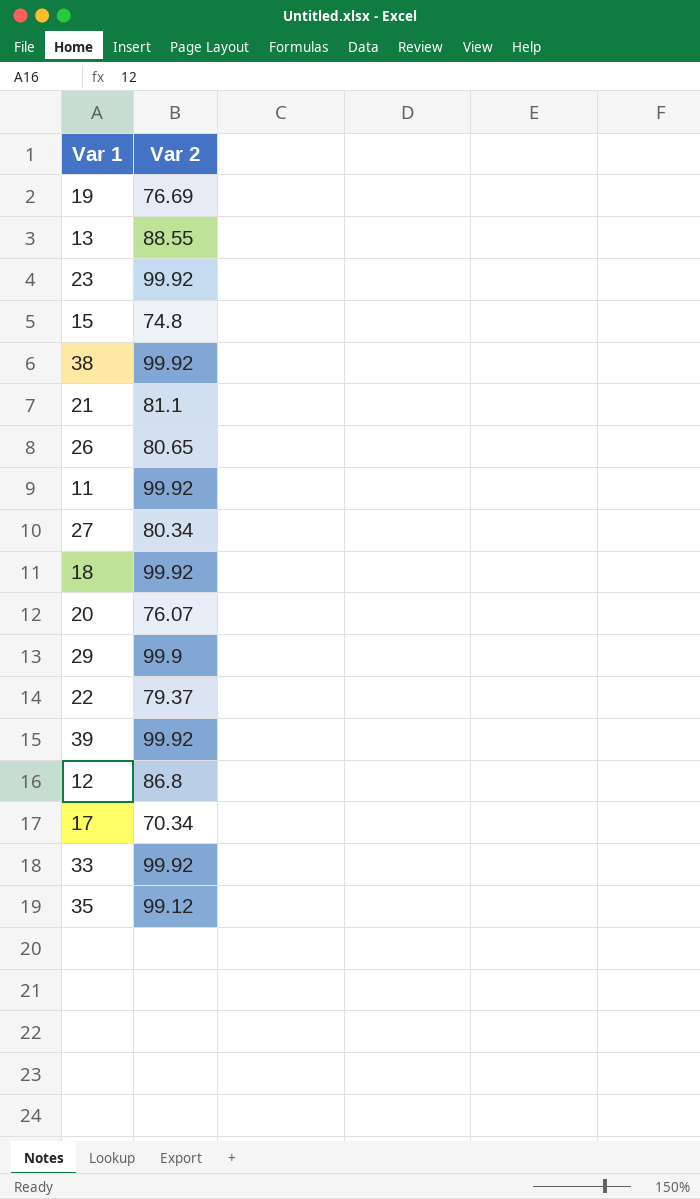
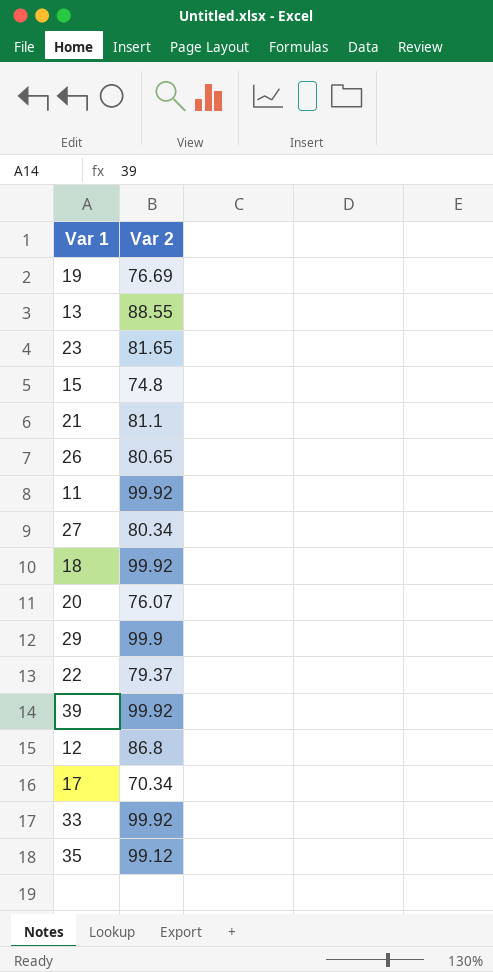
row 38: 99.92 -> none
23 | Var 2: 99.92 -> 81.65

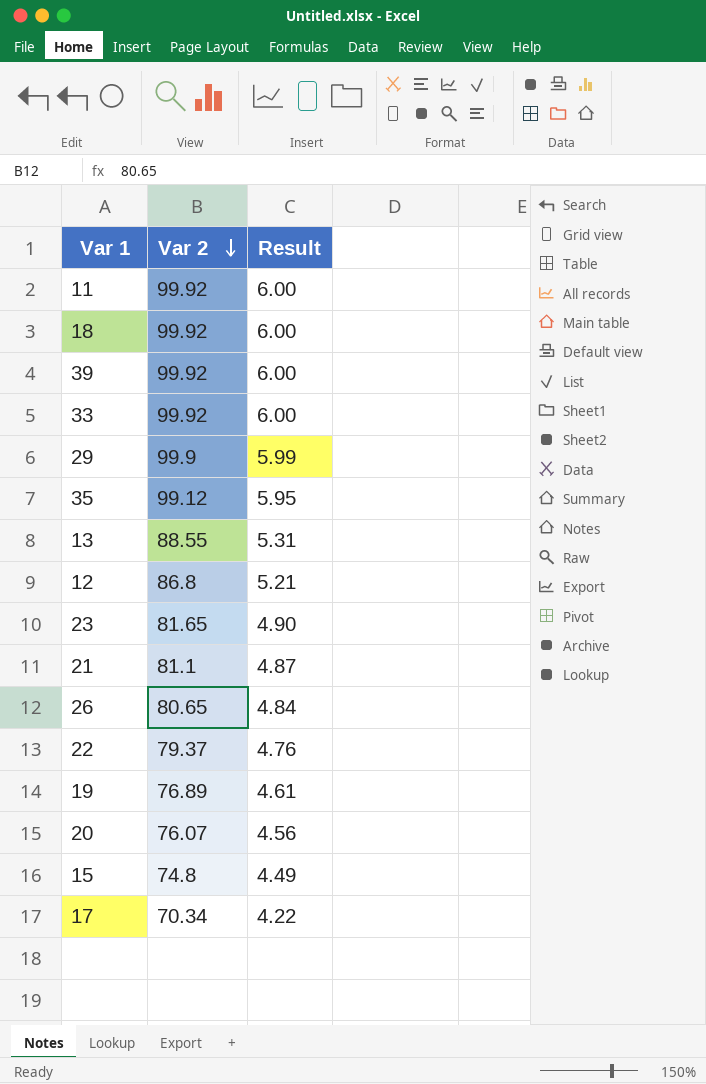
row order: none -> Var 2 descending
column Result | formula: none -> [Var 2] * 0.06
row 27: 80.34 -> none
19 | Var 2: 76.69 -> 76.89

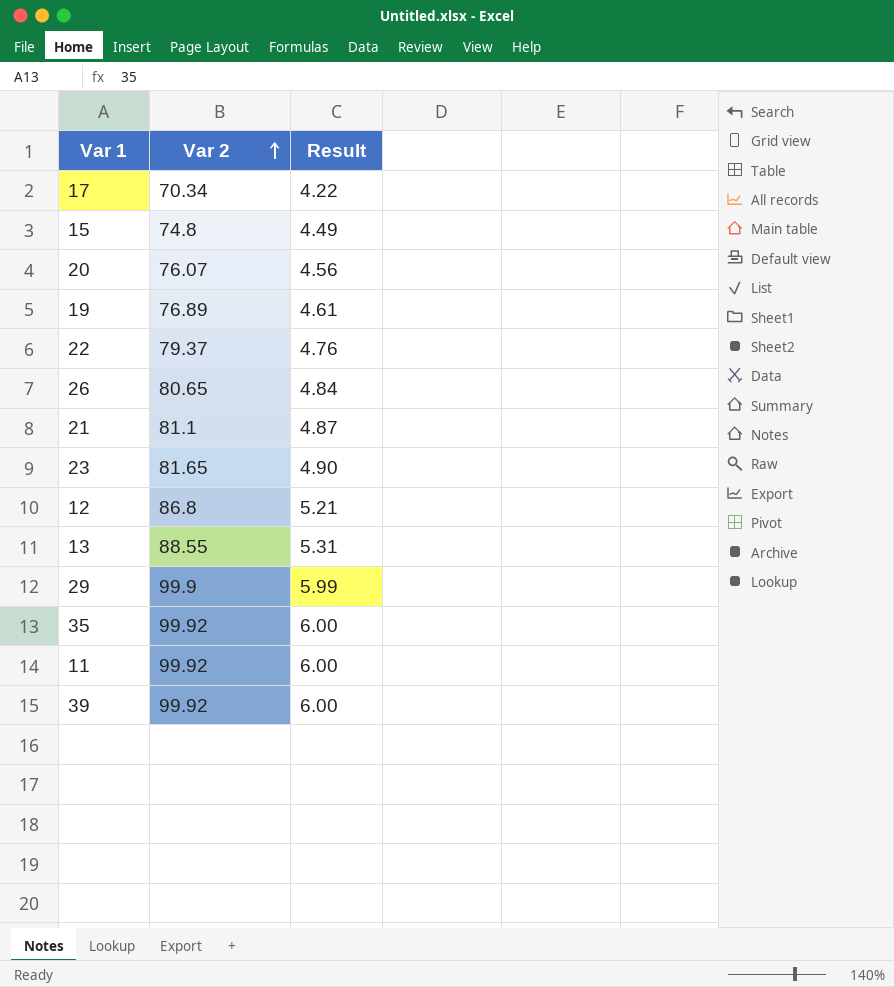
row order: Var 2 descending -> Var 2 ascending
row 18: 99.92 | 6.00 -> none
row 33: 99.92 | 6.00 -> none
35 | Var 2: 99.12 -> 99.92
35 | Result: 5.95 -> 6.00

